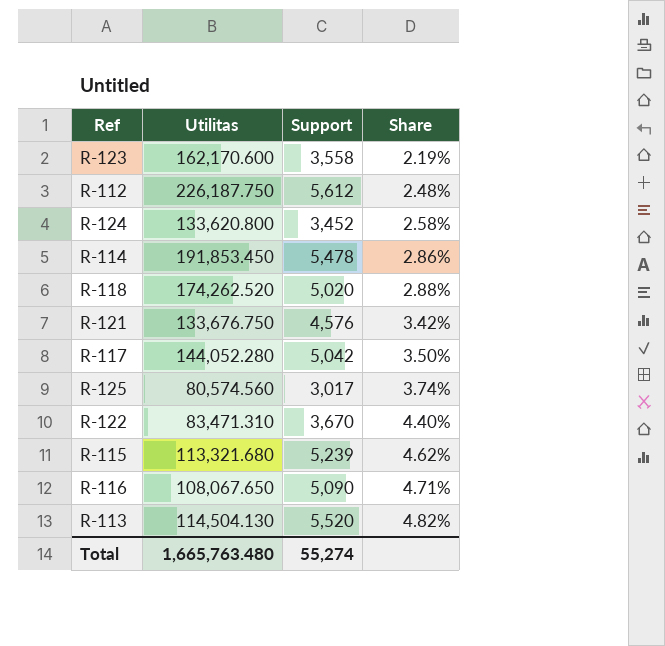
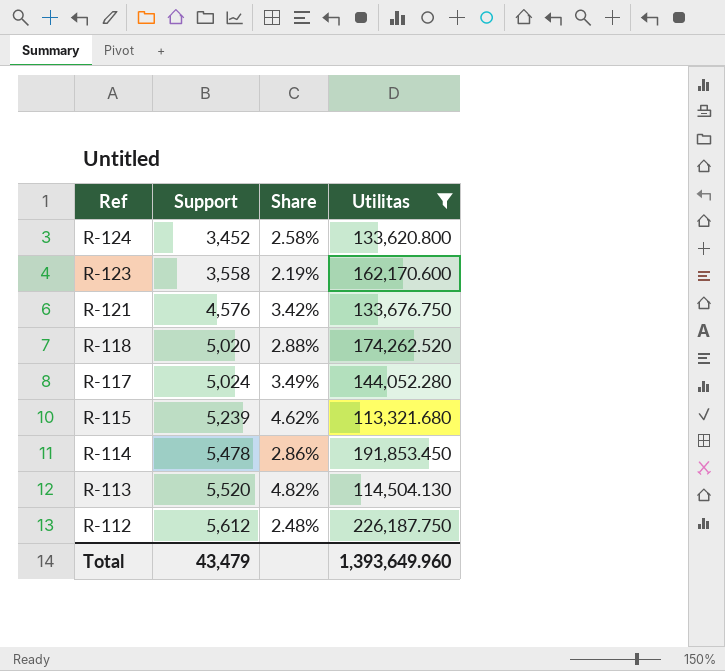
filter: none -> Utilitas >= 113,321.680
row order: Share ascending -> Ref descending
column Utilitas | position: 2 -> 4
R-117 | Support: 5,042 -> 5,024
R-117 | Share: 3.50% -> 3.49%
Total | Support: 55,274 -> 43,479
Total | Utilitas: 1,665,763.480 -> 1,393,649.960

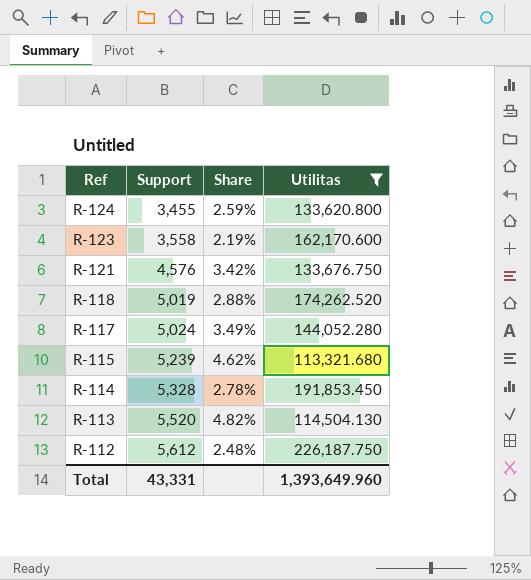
R-124 | Support: 3,452 -> 3,455
R-124 | Share: 2.58% -> 2.59%
R-118 | Support: 5,020 -> 5,019
R-114 | Support: 5,478 -> 5,328
R-114 | Share: 2.86% -> 2.78%
Total | Support: 43,479 -> 43,331

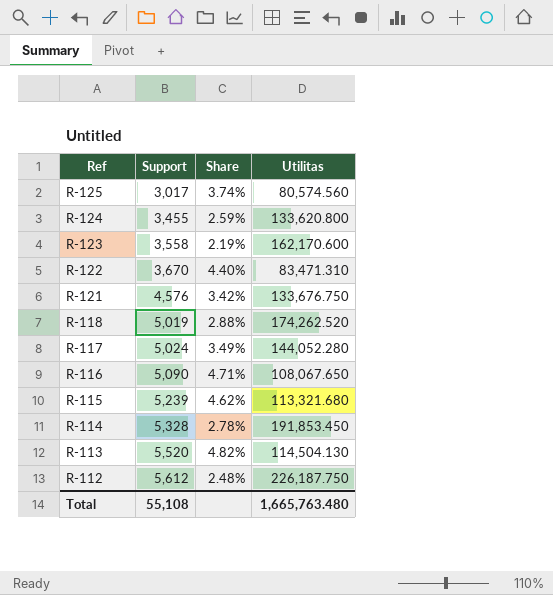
filter: Utilitas >= 113,321.680 -> none
Total | Support: 43,331 -> 55,108
Total | Utilitas: 1,393,649.960 -> 1,665,763.480

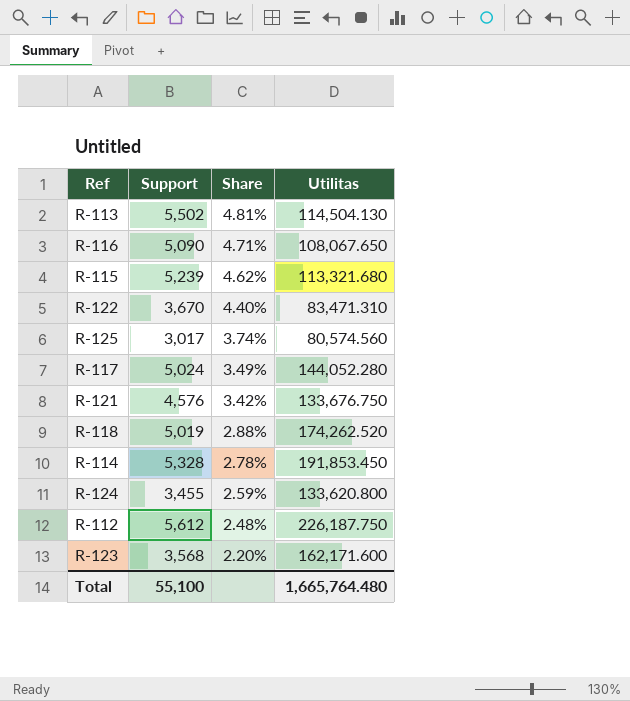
row order: Ref descending -> Share descending
R-113 | Support: 5,520 -> 5,502
R-113 | Share: 4.82% -> 4.81%
R-123 | Support: 3,558 -> 3,568
R-123 | Share: 2.19% -> 2.20%
R-123 | Utilitas: 162,170.600 -> 162,171.600
Total | Support: 55,108 -> 55,100
Total | Utilitas: 1,665,763.480 -> 1,665,764.480

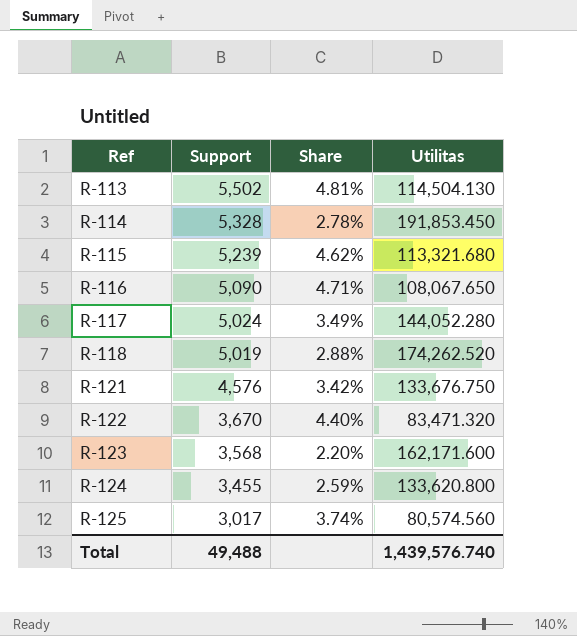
row order: Share descending -> Ref ascending
row R-112: 5,612 | 2.48% | 226,187.750 -> none
R-122 | Utilitas: 83,471.310 -> 83,471.320
Total | Support: 55,100 -> 49,488
Total | Utilitas: 1,665,764.480 -> 1,439,576.740

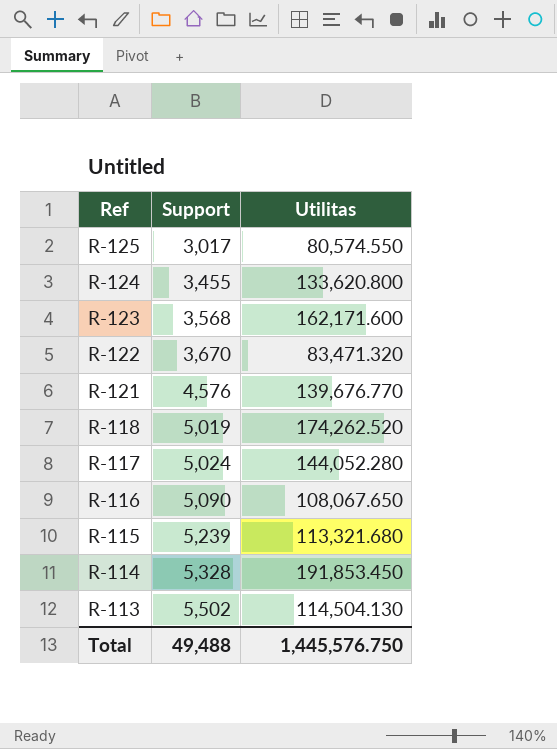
row order: Ref ascending -> Ref descending
column Share | formula: [Support] / [Utilitas] -> none
R-125 | Utilitas: 80,574.560 -> 80,574.550
R-121 | Utilitas: 133,676.750 -> 139,676.770
Total | Utilitas: 1,439,576.740 -> 1,445,576.750

